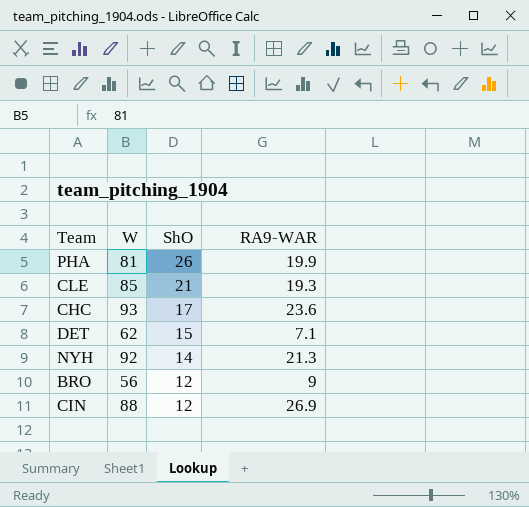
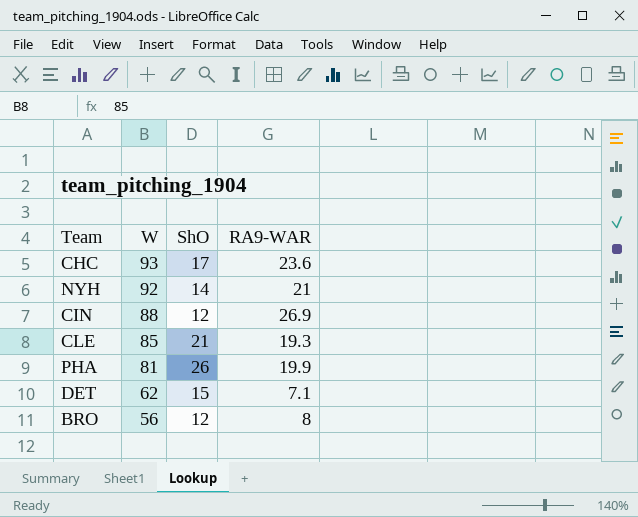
row order: ShO descending -> W descending
NYH | RA9-WAR: 21.3 -> 21
BRO | RA9-WAR: 9 -> 8

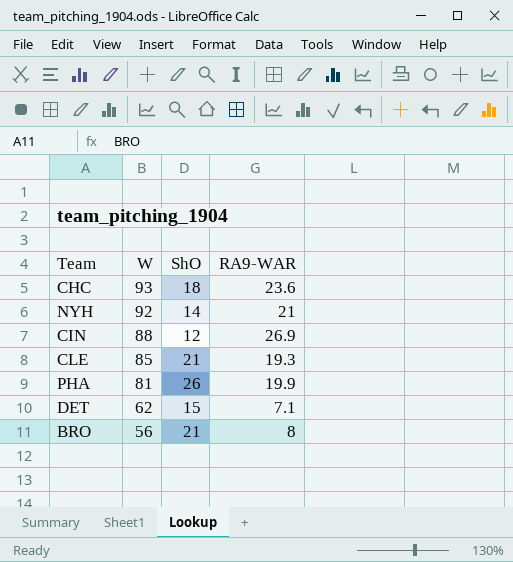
CHC | ShO: 17 -> 18
BRO | ShO: 12 -> 21

